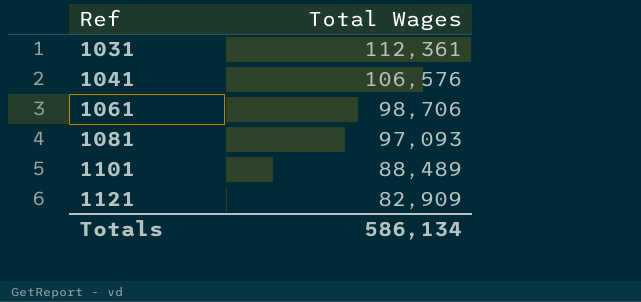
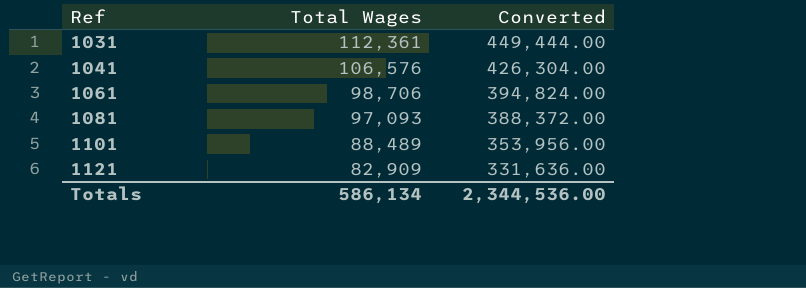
column Converted | formula: none -> [Total Wages] * 4

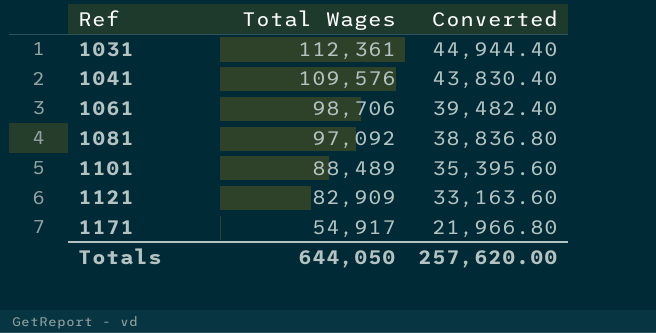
column Converted | formula: [Total Wages] * 4 -> [Total Wages] * 0.4
1041 | Total Wages: 106,576 -> 109,576
1081 | Total Wages: 97,093 -> 97,092
row 1171: none -> 54,917 | 21,966.80
Totals | Total Wages: 586,134 -> 644,050
Totals | Converted: 2,344,536.00 -> 257,620.00

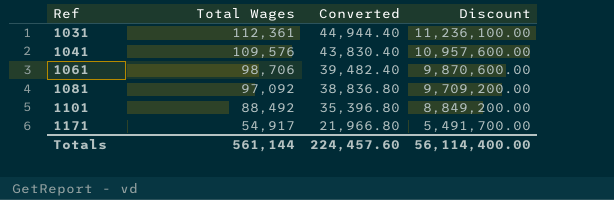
column Discount | formula: none -> [Total Wages] * 100
row 1121: 82,909 | 33,163.60 -> none
1101 | Total Wages: 88,489 -> 88,492
1101 | Converted: 35,395.60 -> 35,396.80
Totals | Total Wages: 644,050 -> 561,144
Totals | Converted: 257,620.00 -> 224,457.60

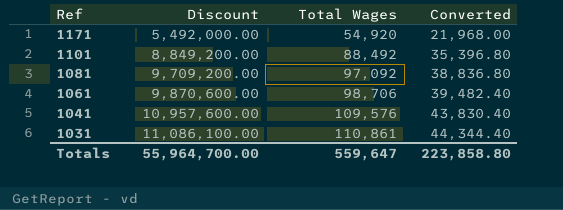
row order: Ref ascending -> Ref descending
column Discount | position: 4 -> 2
1171 | Discount: 5,491,700.00 -> 5,492,000.00
1171 | Total Wages: 54,917 -> 54,920
1171 | Converted: 21,966.80 -> 21,968.00
1031 | Discount: 11,236,100.00 -> 11,086,100.00
1031 | Total Wages: 112,361 -> 110,861
1031 | Converted: 44,944.40 -> 44,344.40
Totals | Discount: 56,114,400.00 -> 55,964,700.00
Totals | Total Wages: 561,144 -> 559,647
Totals | Converted: 224,457.60 -> 223,858.80

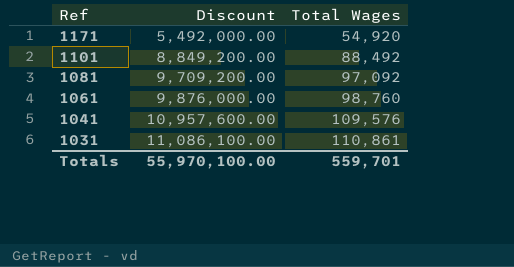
column Converted | formula: [Total Wages] * 0.4 -> none
1061 | Discount: 9,870,600.00 -> 9,876,000.00
1061 | Total Wages: 98,706 -> 98,760
Totals | Discount: 55,964,700.00 -> 55,970,100.00
Totals | Total Wages: 559,647 -> 559,701

